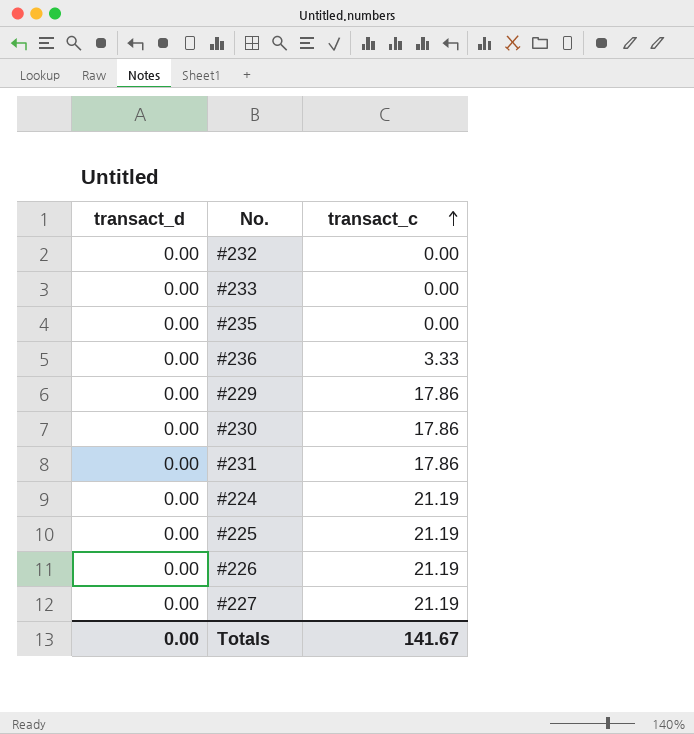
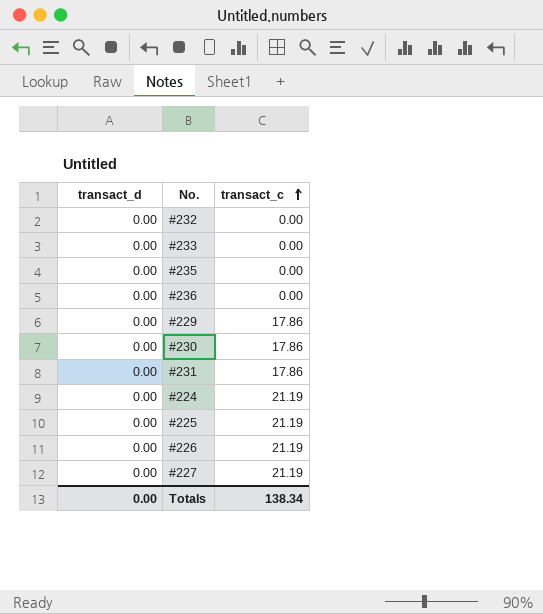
#236 | transact_c: 3.33 -> 0.00
Totals | transact_c: 141.67 -> 138.34

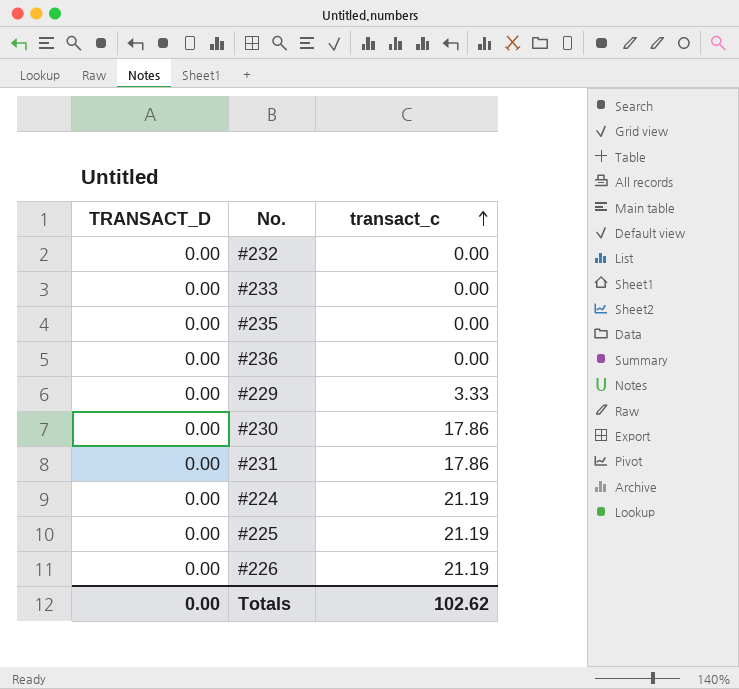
column name: transact_d -> TRANSACT_D
row #227: 0.00 | 21.19 -> none
#229 | transact_c: 17.86 -> 3.33
Totals | transact_c: 138.34 -> 102.62

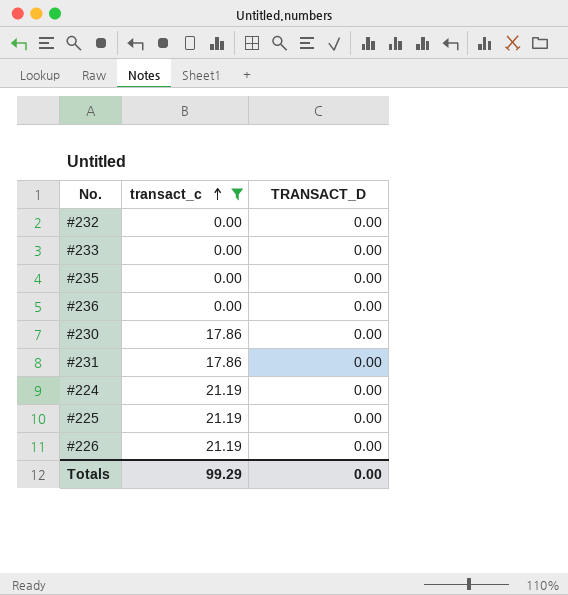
filter: none -> transact_c != 3.33
column TRANSACT_D | position: 1 -> 3
Totals | transact_c: 102.62 -> 99.29

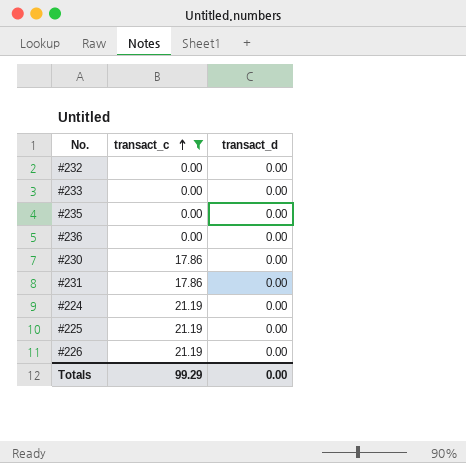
column name: TRANSACT_D -> transact_d

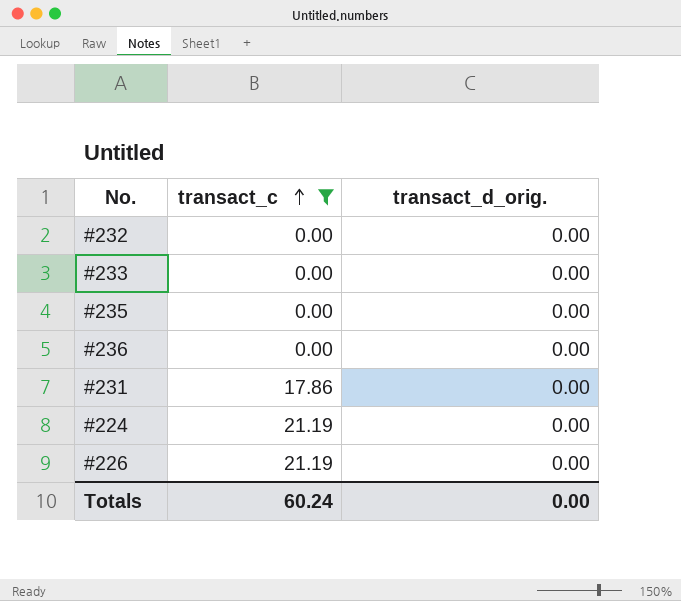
column name: transact_d -> transact_d_orig.
row #230: 17.86 | 0.00 -> none
row #225: 21.19 | 0.00 -> none
Totals | transact_c: 99.29 -> 60.24

